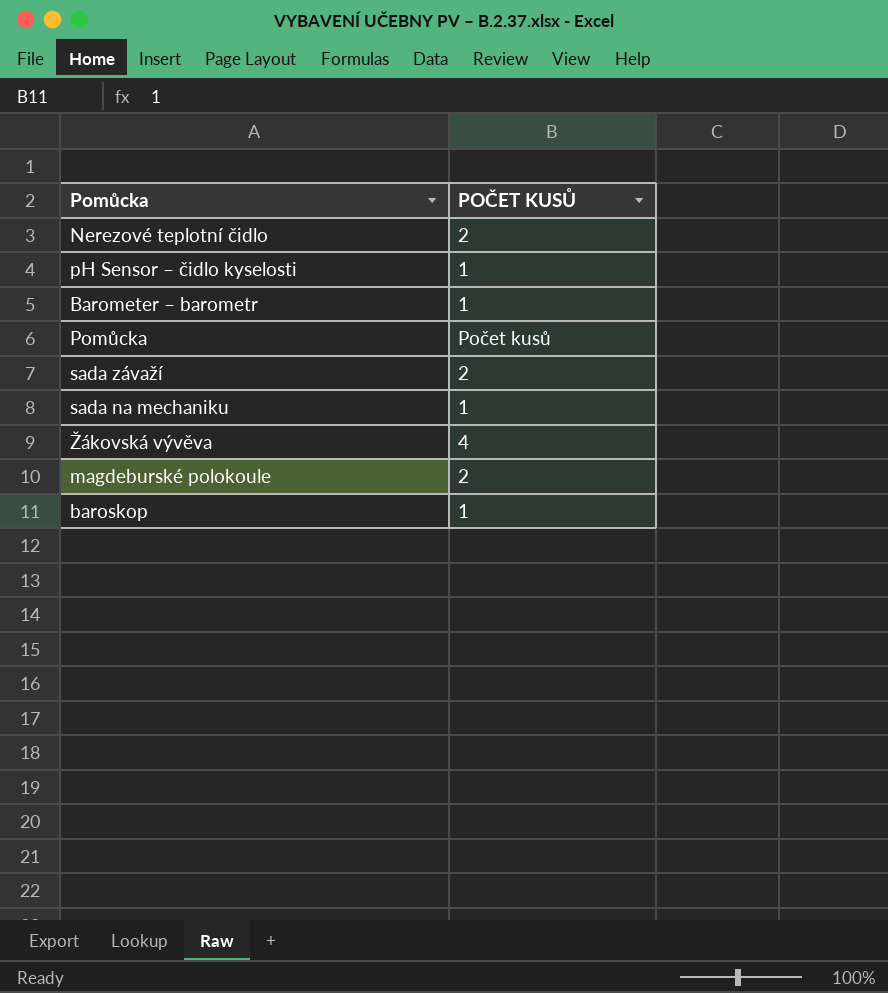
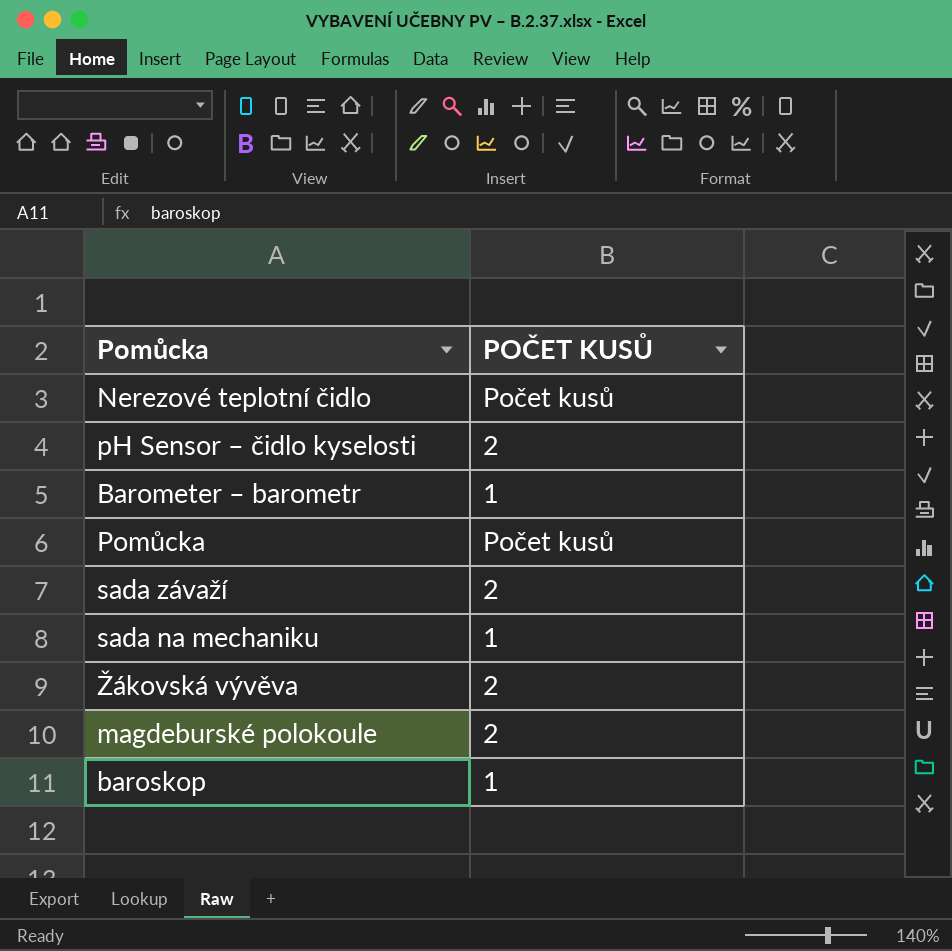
Nerezové teplotní čidlo | POČET KUSŮ: 2 -> Počet kusů
pH Sensor – čidlo kyselosti | POČET KUSŮ: 1 -> 2
Žákovská vývěva | POČET KUSŮ: 4 -> 2

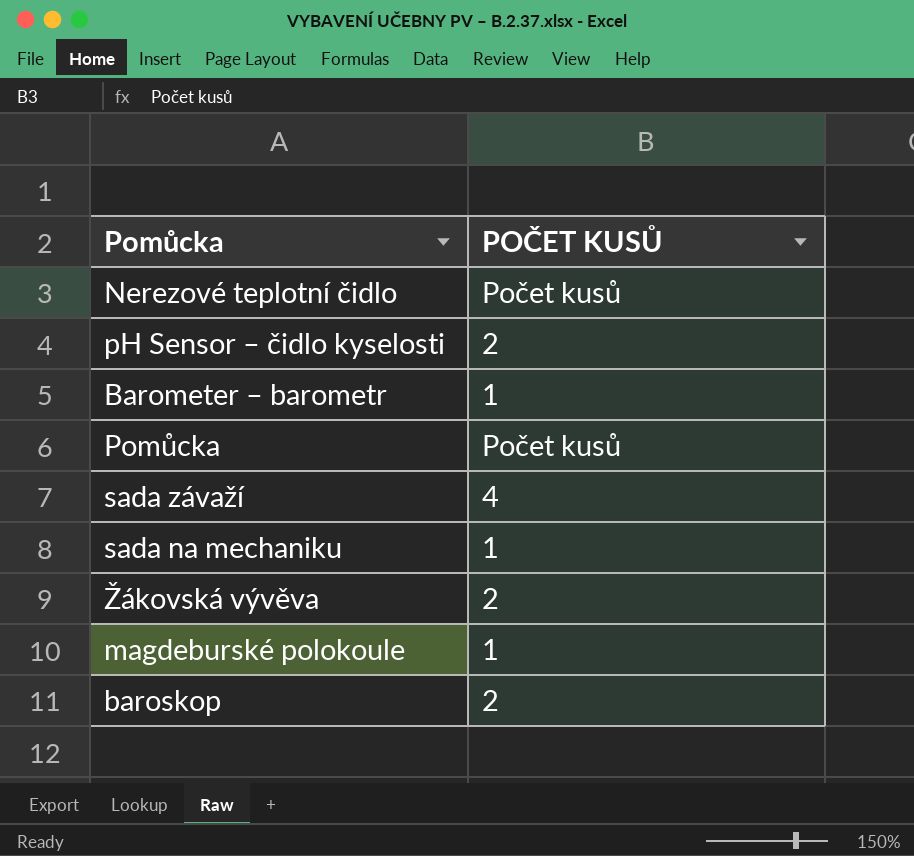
sada závaží | POČET KUSŮ: 2 -> 4
magdeburské polokoule | POČET KUSŮ: 2 -> 1
baroskop | POČET KUSŮ: 1 -> 2

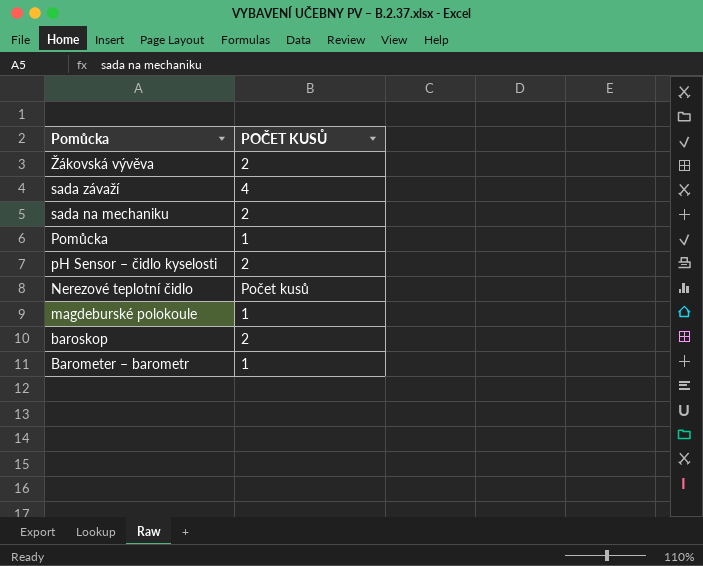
row order: none -> Pomůcka descending
sada na mechaniku | POČET KUSŮ: 1 -> 2
Pomůcka | POČET KUSŮ: Počet kusů -> 1

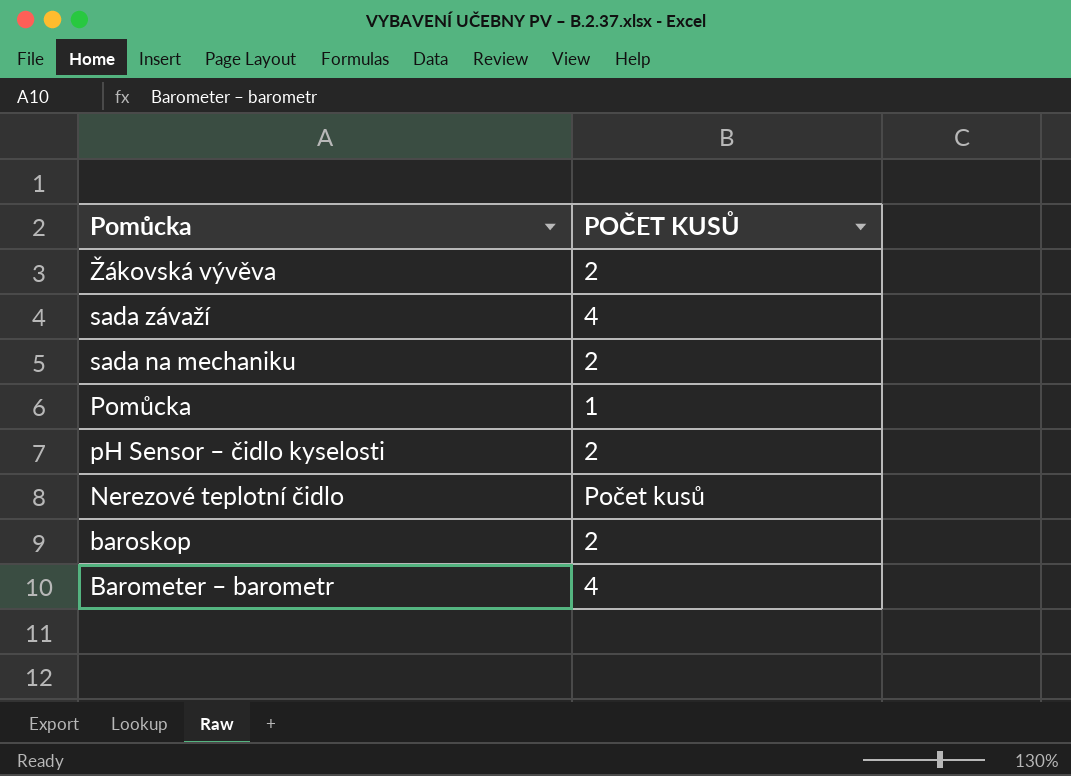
row magdeburské polokoule: 1 -> none
Barometer – barometr | POČET KUSŮ: 1 -> 4

